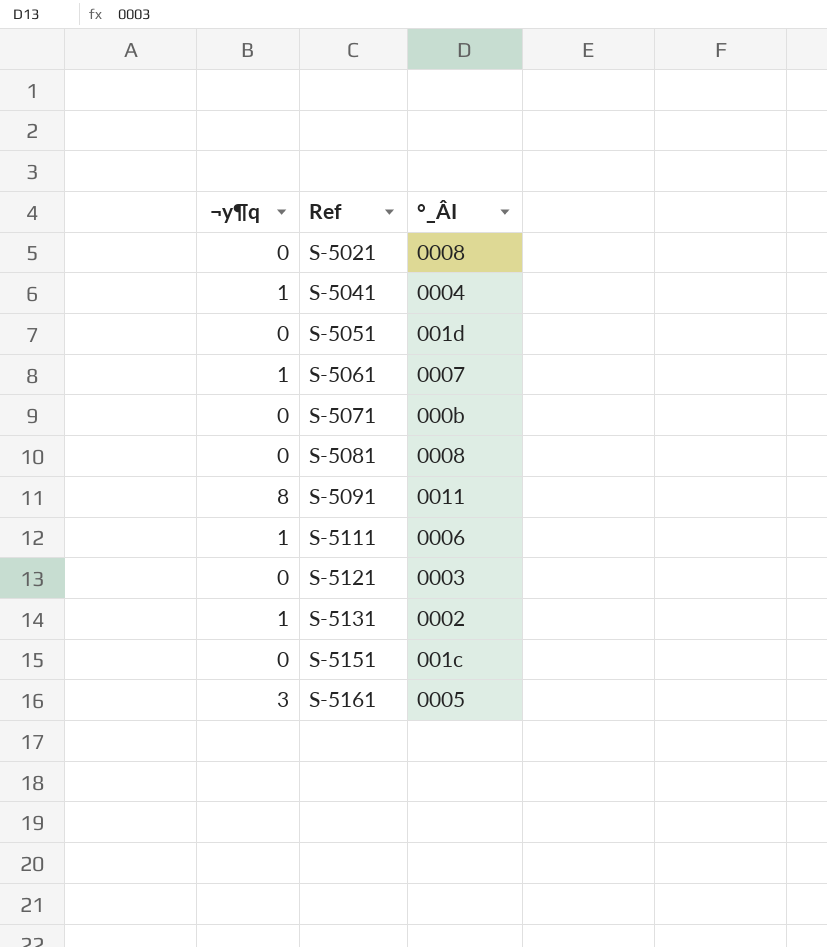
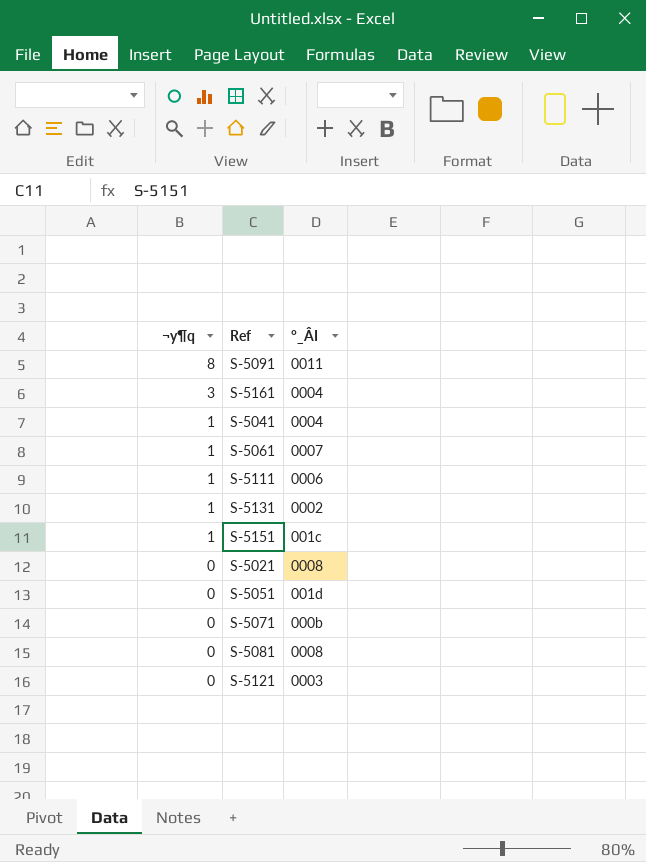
row order: Ref ascending -> ¬y¶q descending
S-5161 | °_ÂI: 0005 -> 0004
S-5151 | ¬y¶q: 0 -> 1

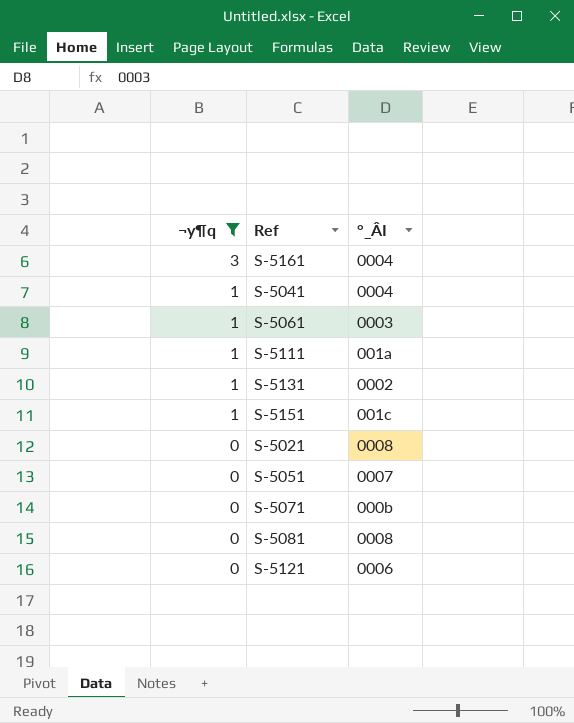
filter: none -> ¬y¶q != 8
S-5061 | °_ÂI: 0007 -> 0003
S-5111 | °_ÂI: 0006 -> 001a
S-5051 | °_ÂI: 001d -> 0007
S-5121 | °_ÂI: 0003 -> 0006

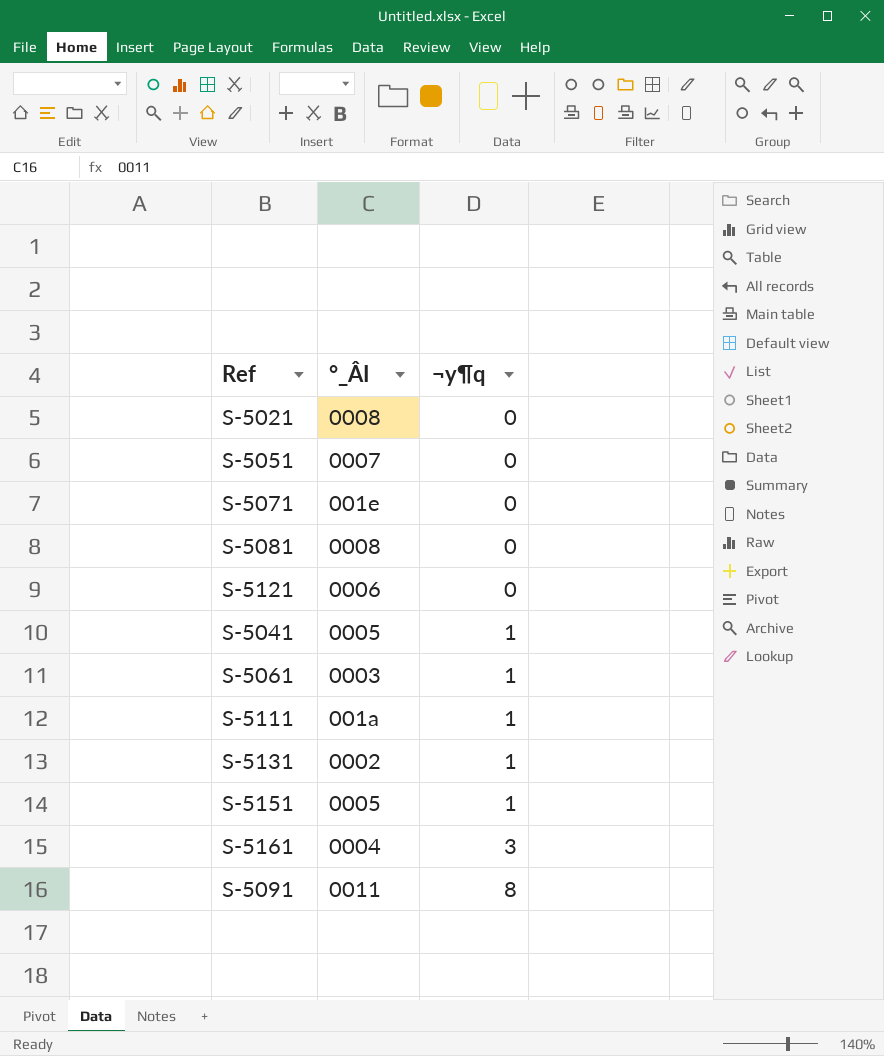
filter: ¬y¶q != 8 -> none
row order: ¬y¶q descending -> ¬y¶q ascending
column ¬y¶q | position: 1 -> 3
S-5071 | °_ÂI: 000b -> 001e
S-5041 | °_ÂI: 0004 -> 0005
S-5151 | °_ÂI: 001c -> 0005

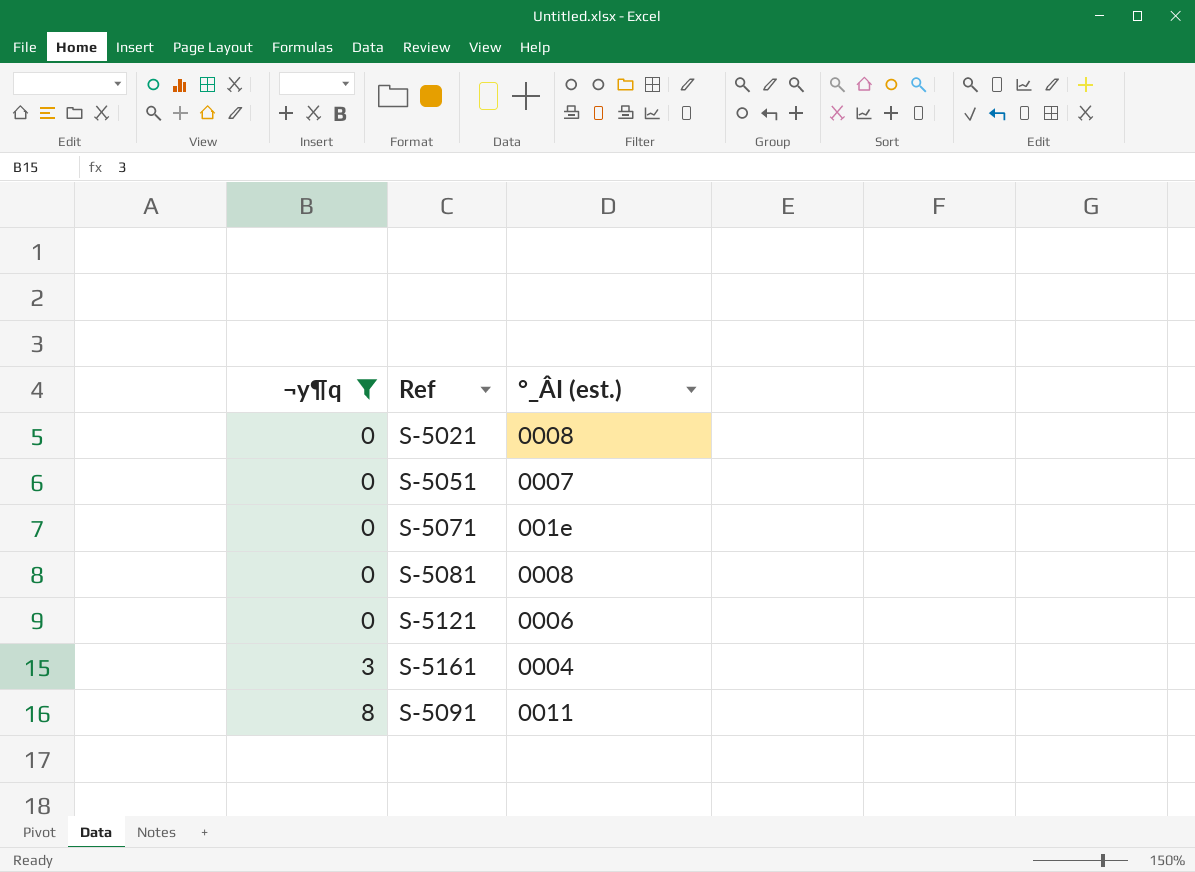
filter: none -> ¬y¶q != 1
column ¬y¶q | position: 3 -> 1
column name: °_ÂI -> °_ÂI (est.)

